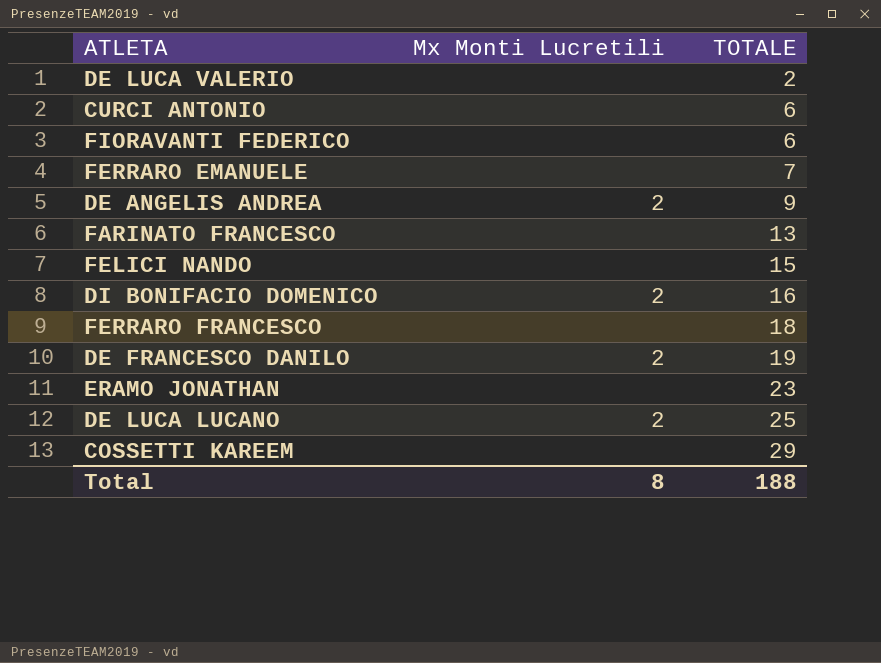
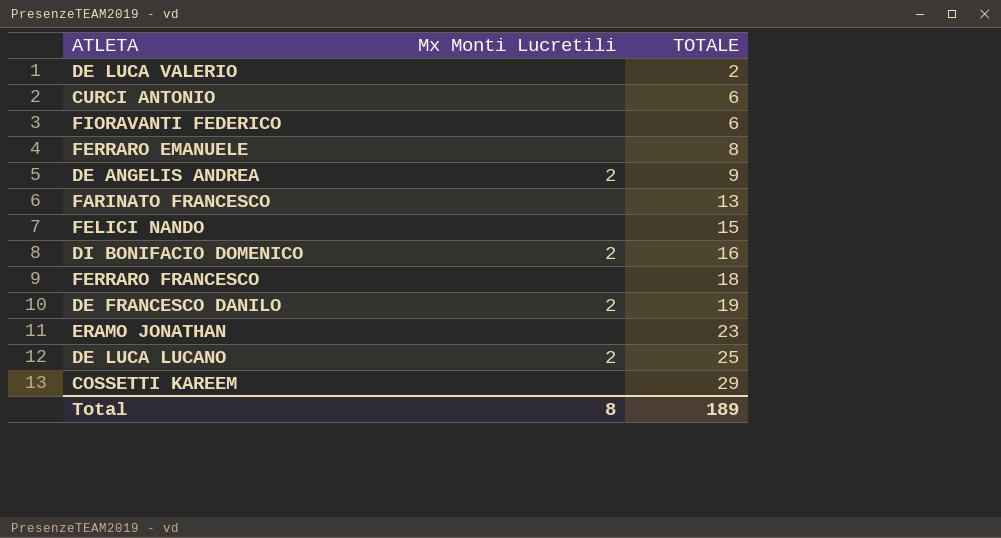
FERRARO EMANUELE | TOTALE: 7 -> 8
Total | TOTALE: 188 -> 189

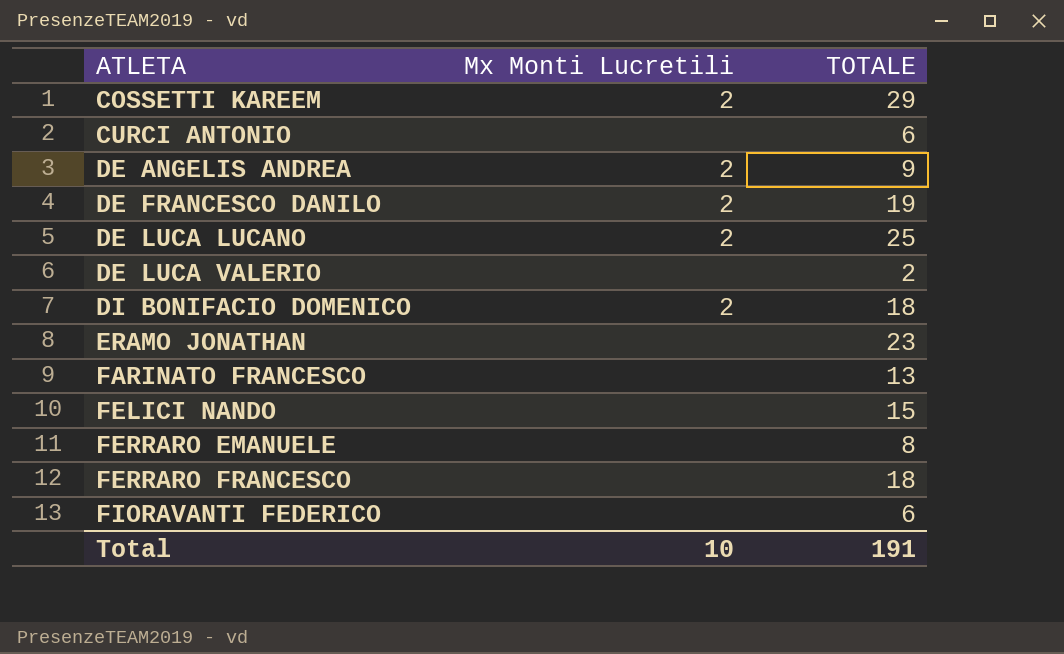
row order: TOTALE ascending -> ATLETA ascending
COSSETTI KAREEM | Mx Monti Lucretili: none -> 2
DI BONIFACIO DOMENICO | TOTALE: 16 -> 18
Total | Mx Monti Lucretili: 8 -> 10
Total | TOTALE: 189 -> 191

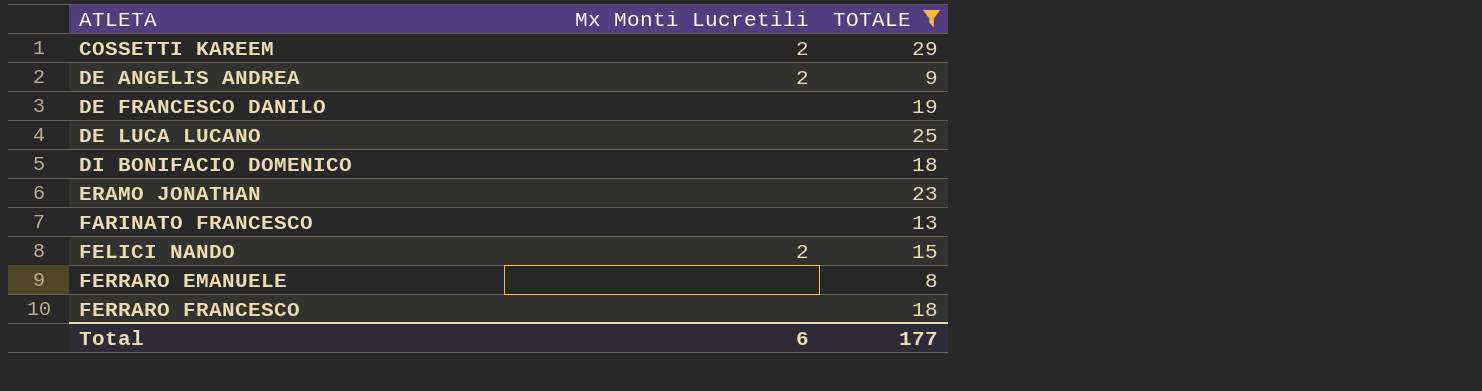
filter: none -> TOTALE >= 8
DE FRANCESCO DANILO | Mx Monti Lucretili: 2 -> none
DE LUCA LUCANO | Mx Monti Lucretili: 2 -> none
DI BONIFACIO DOMENICO | Mx Monti Lucretili: 2 -> none
FELICI NANDO | Mx Monti Lucretili: none -> 2
Total | Mx Monti Lucretili: 10 -> 6
Total | TOTALE: 191 -> 177

